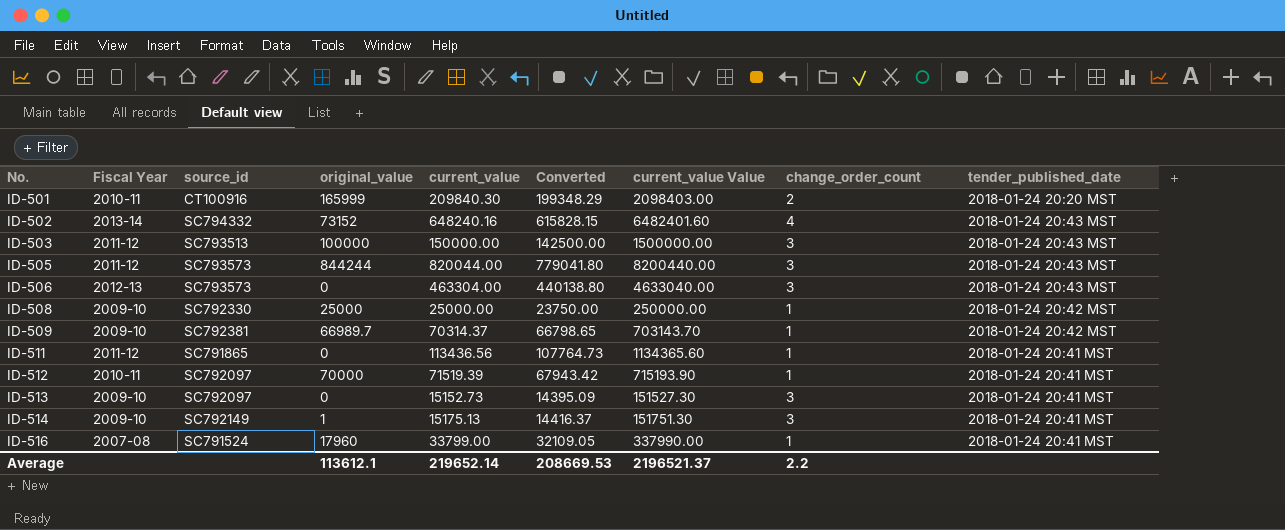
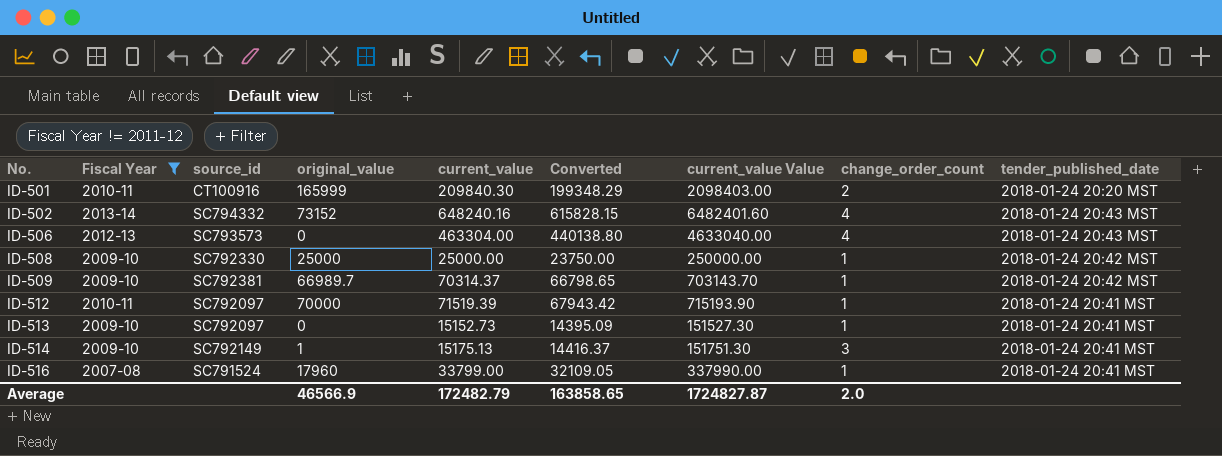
filter: none -> Fiscal Year != 2011-12
ID-506 | change_order_count: 3 -> 4
ID-513 | change_order_count: 3 -> 1
Average | original_value: 113612.1 -> 46566.9
Average | current_value: 219652.14 -> 172482.79
Average | Converted: 208669.53 -> 163858.65
Average | current_value Value: 2196521.37 -> 1724827.87
Average | change_order_count: 2.2 -> 2.0

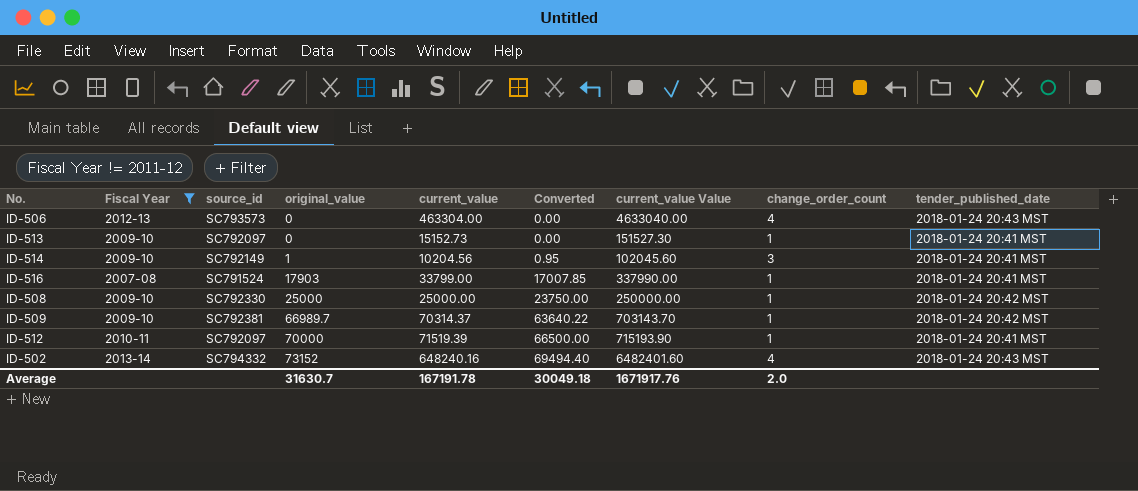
row order: No. ascending -> original_value ascending
column Converted | formula: [current_value] * 0.95 -> [original_value] * 0.95
row ID-501: 2010-11 | CT100916 | 165999 | 209840.30 | 199348.29 | 2098403.00 | 2 | 2018-01-24 20:20 MST -> none
ID-514 | current_value: 15175.13 -> 10204.56
ID-514 | current_value Value: 151751.30 -> 102045.60
ID-516 | original_value: 17960 -> 17903
Average | original_value: 46566.9 -> 31630.7
Average | current_value: 172482.79 -> 167191.78
Average | Converted: 163858.65 -> 30049.18
Average | current_value Value: 1724827.87 -> 1671917.76

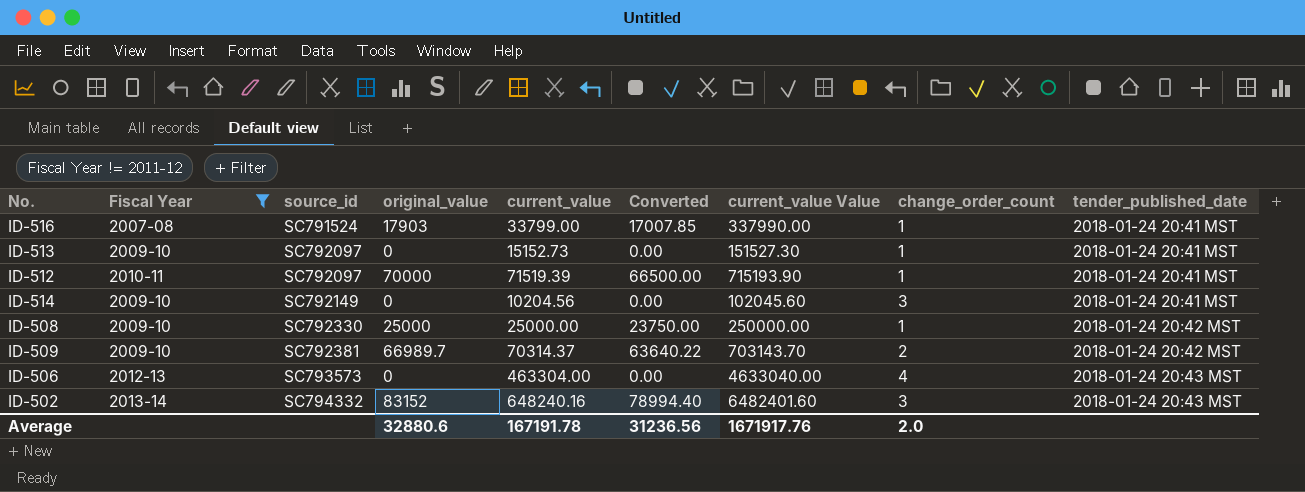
row order: original_value ascending -> source_id ascending
ID-514 | original_value: 1 -> 0
ID-514 | Converted: 0.95 -> 0.00
ID-509 | change_order_count: 1 -> 2
ID-502 | original_value: 73152 -> 83152
ID-502 | Converted: 69494.40 -> 78994.40
ID-502 | change_order_count: 4 -> 3
Average | original_value: 31630.7 -> 32880.6
Average | Converted: 30049.18 -> 31236.56

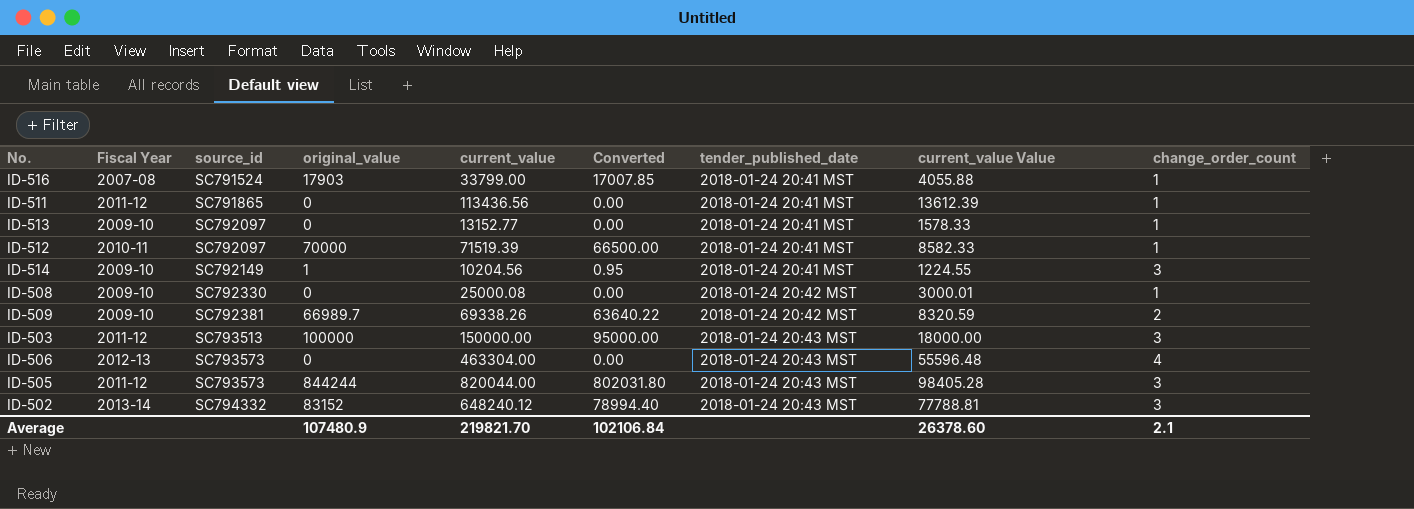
filter: Fiscal Year != 2011-12 -> none
column tender_published_date | position: 9 -> 7
column current_value Value | formula: [current_value] * 10 -> [current_value] * 0.12
ID-513 | current_value: 15152.73 -> 13152.77
ID-514 | original_value: 0 -> 1
ID-514 | Converted: 0.00 -> 0.95
ID-508 | original_value: 25000 -> 0
ID-508 | current_value: 25000.00 -> 25000.08
ID-508 | Converted: 23750.00 -> 0.00
ID-509 | current_value: 70314.37 -> 69338.26
ID-502 | current_value: 648240.16 -> 648240.12
Average | original_value: 32880.6 -> 107480.9
Average | current_value: 167191.78 -> 219821.70
Average | Converted: 31236.56 -> 102106.84
Average | current_value Value: 1671917.76 -> 26378.60
Average | change_order_count: 2.0 -> 2.1

